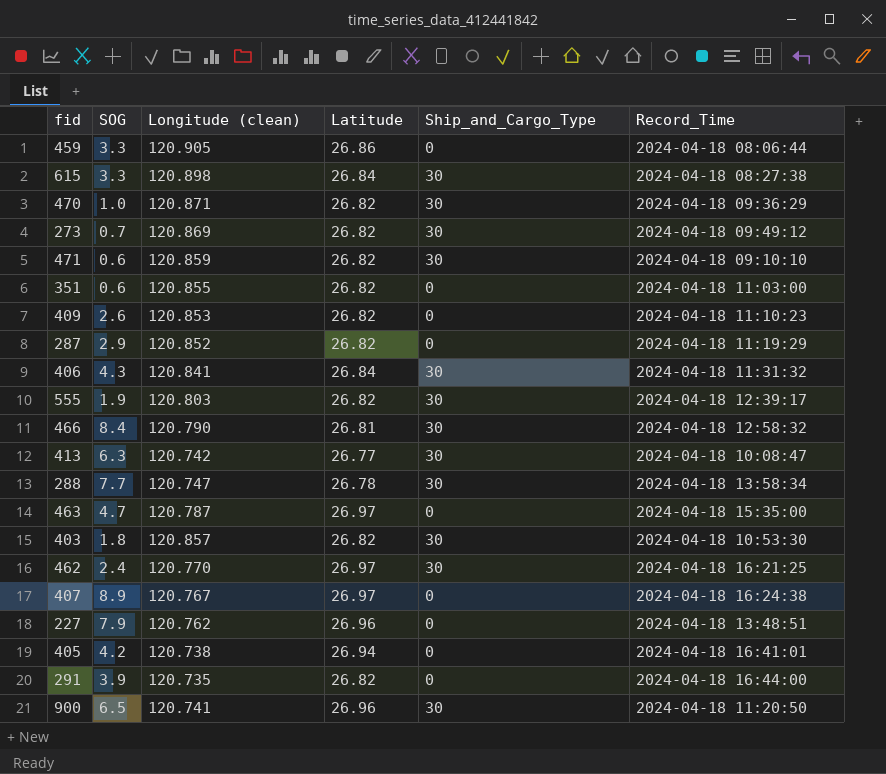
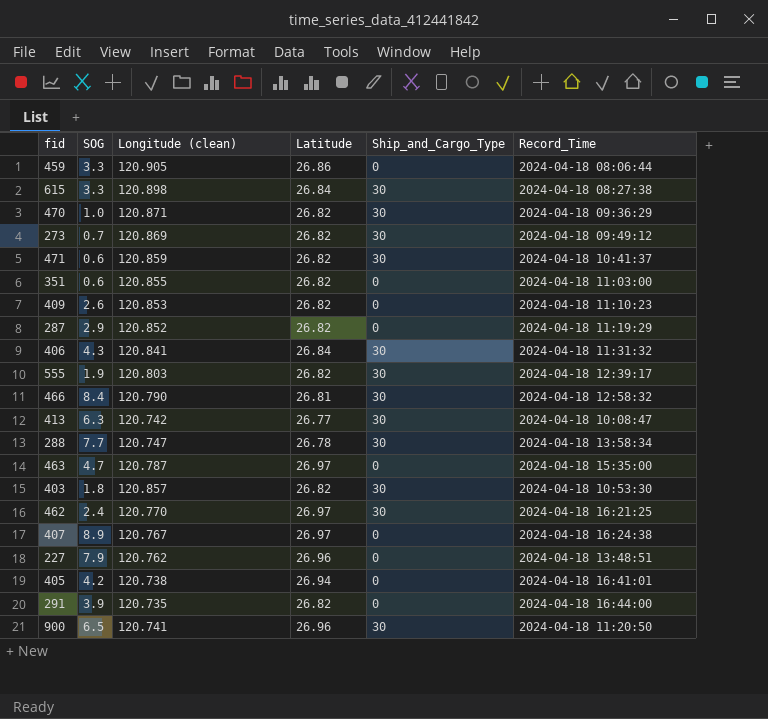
471 | Record_Time: 2024-04-18 09:10:10 -> 2024-04-18 10:41:37

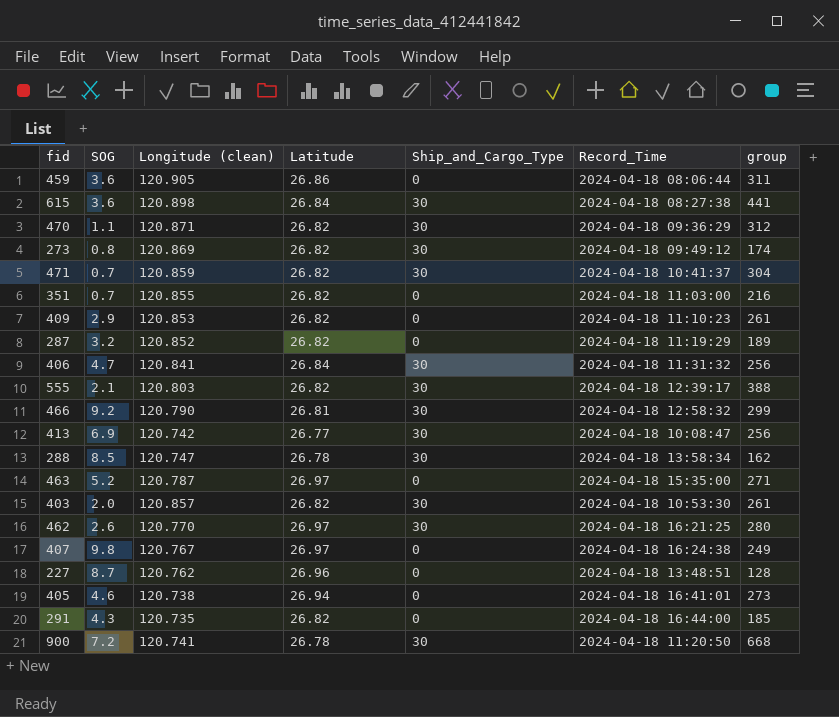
column group | position: none -> 7
459 | SOG: 3.3 -> 3.6
615 | SOG: 3.3 -> 3.6
470 | SOG: 1.0 -> 1.1
273 | SOG: 0.7 -> 0.8
471 | SOG: 0.6 -> 0.7
351 | SOG: 0.6 -> 0.7
409 | SOG: 2.6 -> 2.9
287 | SOG: 2.9 -> 3.2
406 | SOG: 4.3 -> 4.7
555 | SOG: 1.9 -> 2.1
466 | SOG: 8.4 -> 9.2
413 | SOG: 6.3 -> 6.9
288 | SOG: 7.7 -> 8.5
463 | SOG: 4.7 -> 5.2
403 | SOG: 1.8 -> 2.0
462 | SOG: 2.4 -> 2.6
407 | SOG: 8.9 -> 9.8
227 | SOG: 7.9 -> 8.7
405 | SOG: 4.2 -> 4.6
291 | SOG: 3.9 -> 4.3
900 | SOG: 6.5 -> 7.2
900 | Latitude: 26.96 -> 26.78

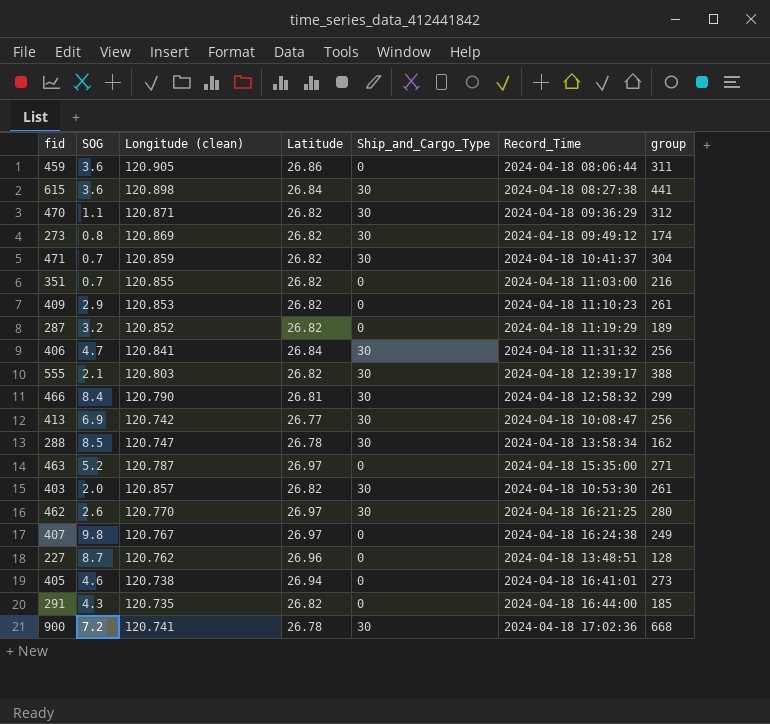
466 | SOG: 9.2 -> 8.4
900 | Record_Time: 2024-04-18 11:20:50 -> 2024-04-18 17:02:36

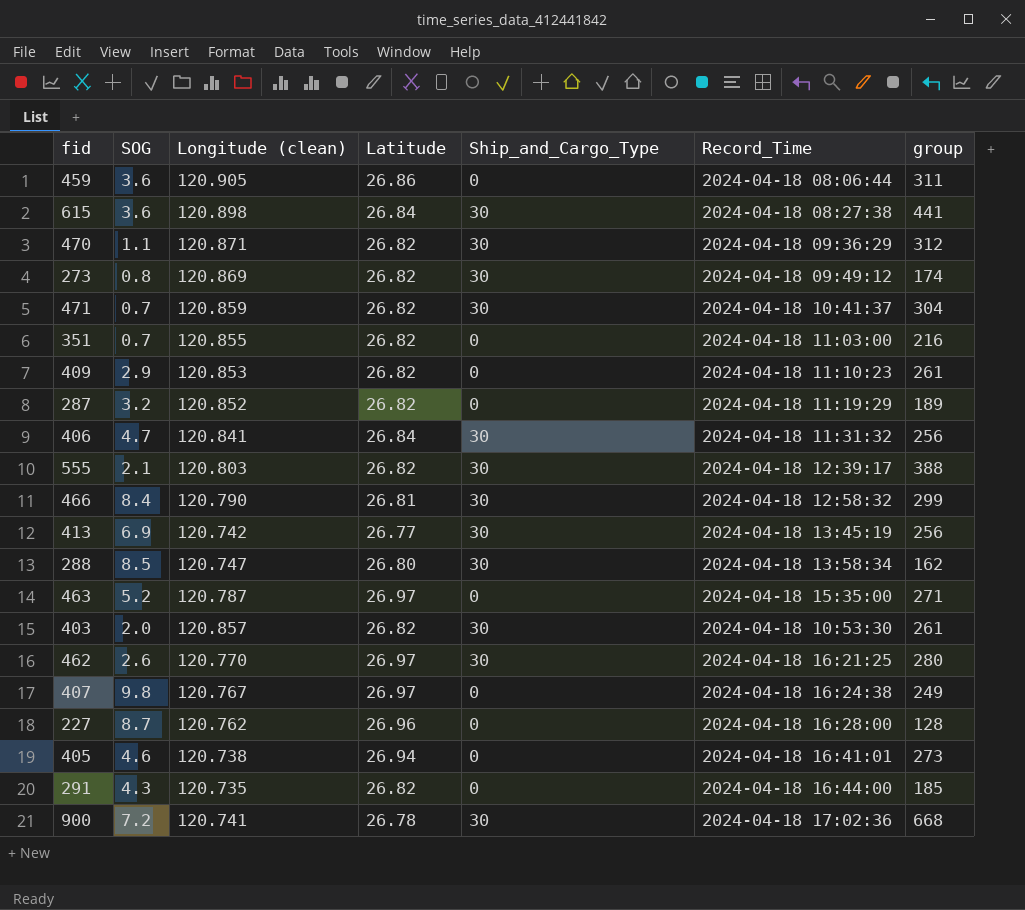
413 | Record_Time: 2024-04-18 10:08:47 -> 2024-04-18 13:45:19
288 | Latitude: 26.78 -> 26.80
227 | Record_Time: 2024-04-18 13:48:51 -> 2024-04-18 16:28:00

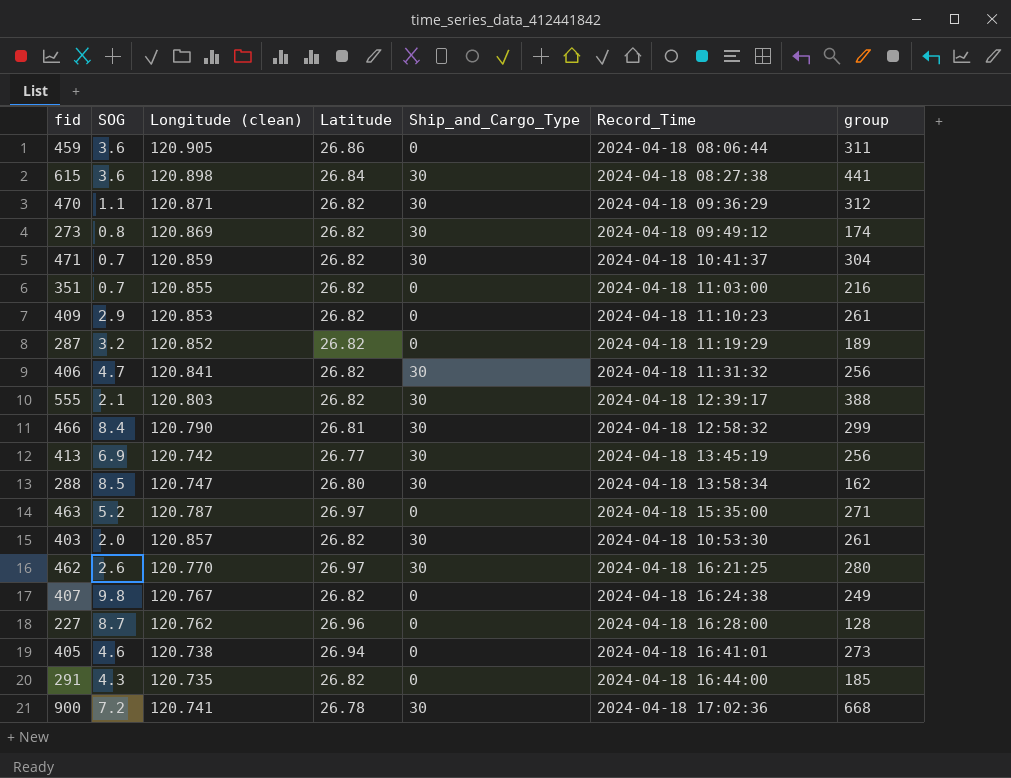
406 | Latitude: 26.84 -> 26.82
407 | Latitude: 26.97 -> 26.82

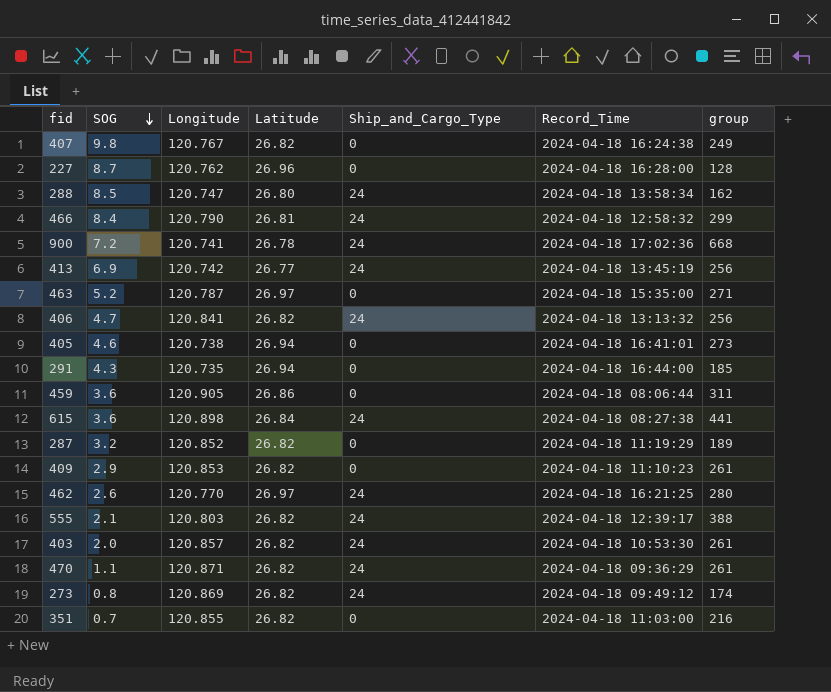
row order: none -> SOG descending
column name: Longitude (clean) -> Longitude
row 471: 0.7 | 120.859 | 26.82 | 30 | 2024-04-18 10:41:37 | 304 -> none
288 | Ship_and_Cargo_Type: 30 -> 24
466 | Ship_and_Cargo_Type: 30 -> 24
900 | Ship_and_Cargo_Type: 30 -> 24
413 | Ship_and_Cargo_Type: 30 -> 24
406 | Ship_and_Cargo_Type: 30 -> 24
406 | Record_Time: 2024-04-18 11:31:32 -> 2024-04-18 13:13:32
291 | Latitude: 26.82 -> 26.94
615 | Ship_and_Cargo_Type: 30 -> 24
462 | Ship_and_Cargo_Type: 30 -> 24
555 | Ship_and_Cargo_Type: 30 -> 24
403 | Ship_and_Cargo_Type: 30 -> 24
470 | Ship_and_Cargo_Type: 30 -> 24
470 | group: 312 -> 261
273 | Ship_and_Cargo_Type: 30 -> 24

